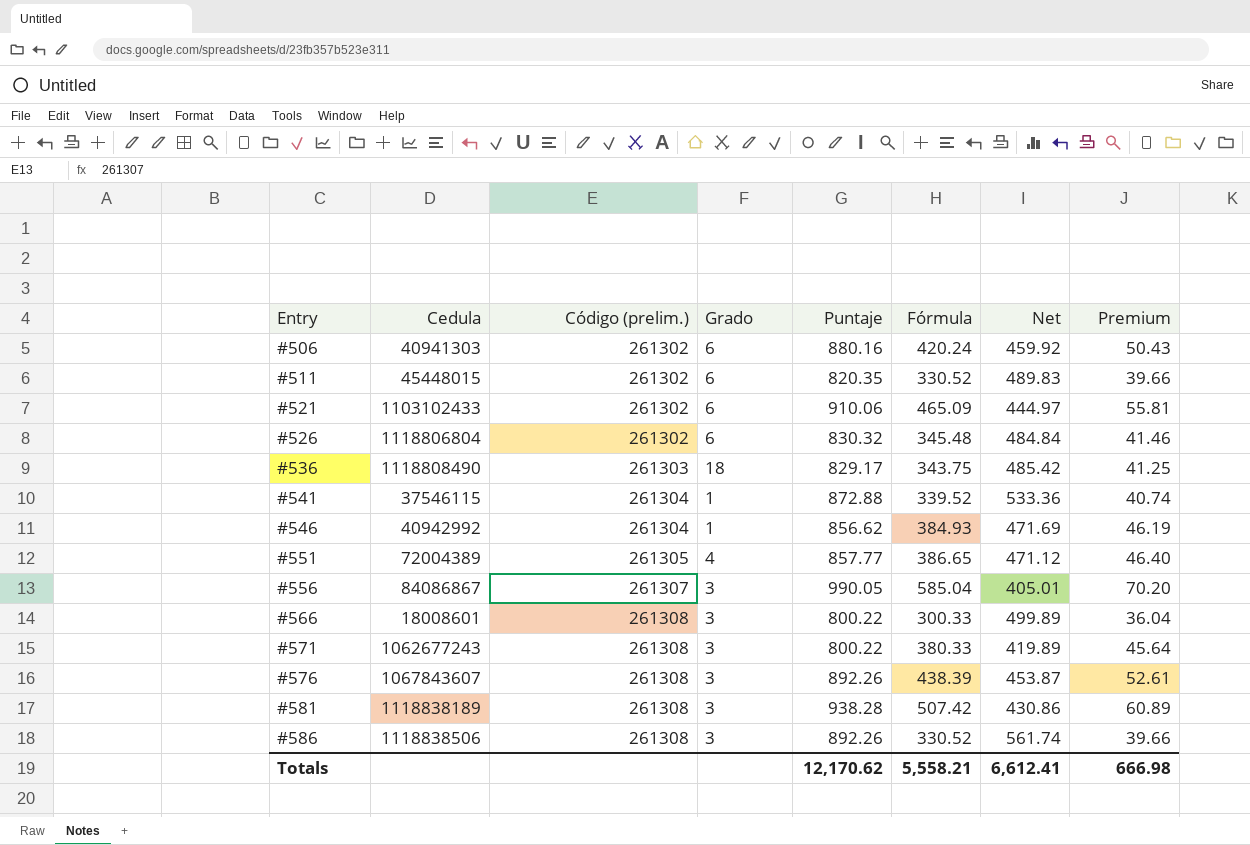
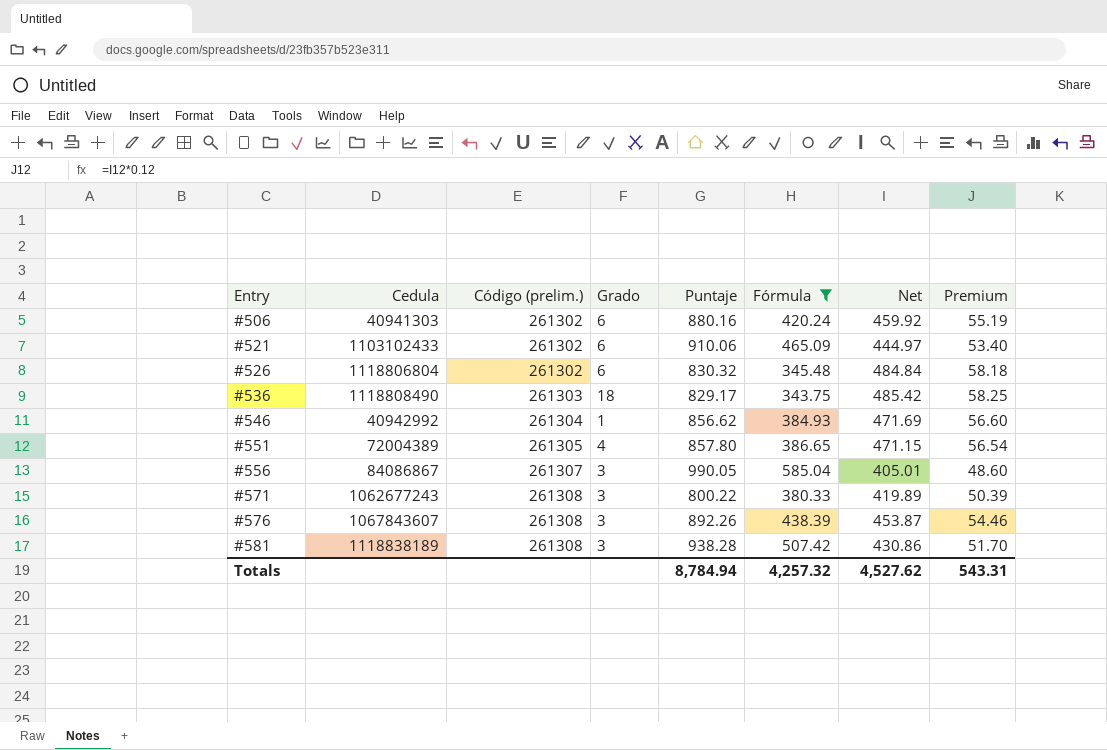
filter: none -> Fórmula >= 343.75
column Premium | formula: [Fórmula] * 0.12 -> [Net] * 0.12
#551 | Puntaje: 857.77 -> 857.80
#551 | Net: 471.12 -> 471.15
Totals | Puntaje: 12,170.62 -> 8,784.94
Totals | Fórmula: 5,558.21 -> 4,257.32
Totals | Net: 6,612.41 -> 4,527.62
Totals | Premium: 666.98 -> 543.31

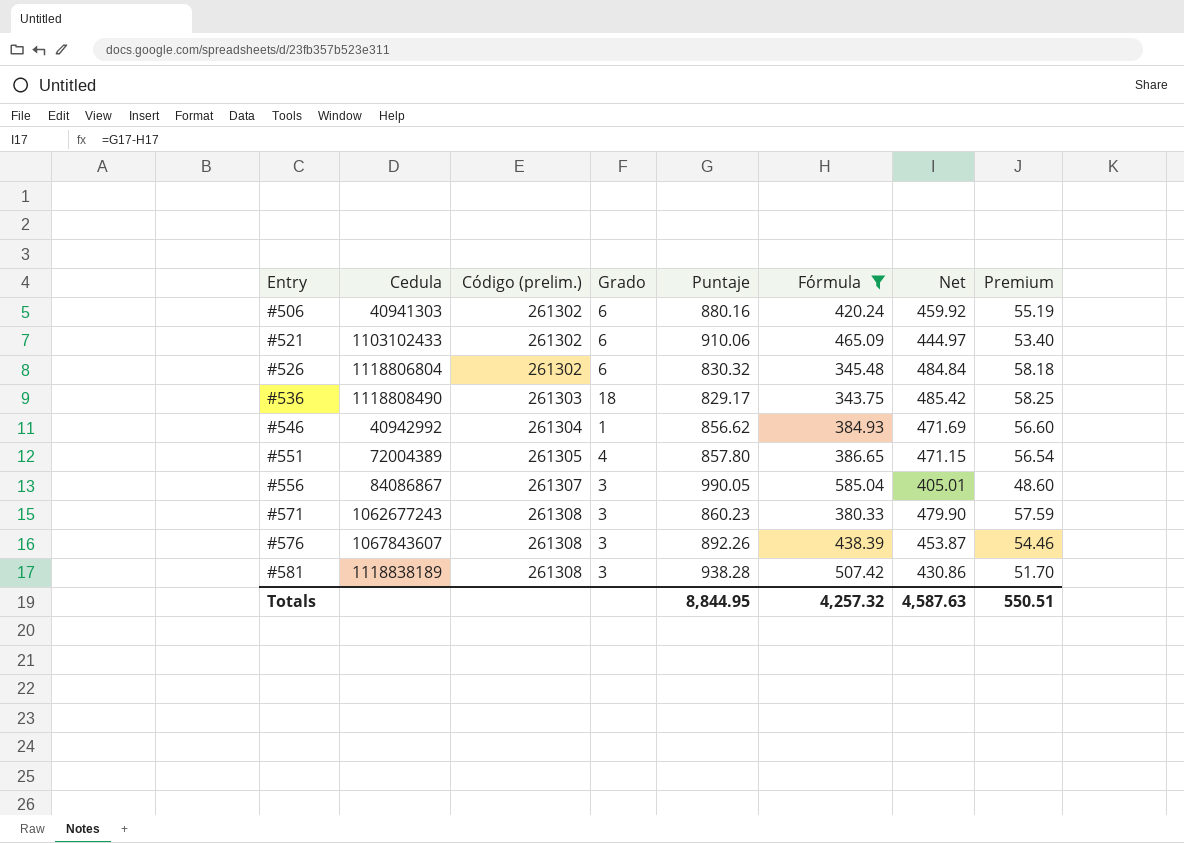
#571 | Puntaje: 800.22 -> 860.23
#571 | Net: 419.89 -> 479.90
#571 | Premium: 50.39 -> 57.59
Totals | Puntaje: 8,784.94 -> 8,844.95
Totals | Net: 4,527.62 -> 4,587.63
Totals | Premium: 543.31 -> 550.51

